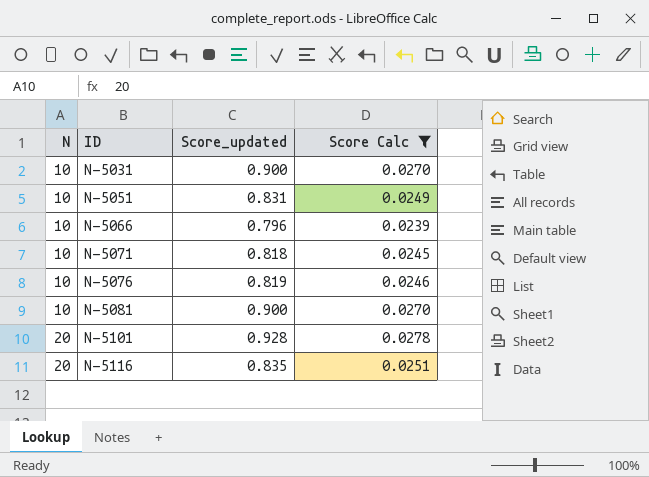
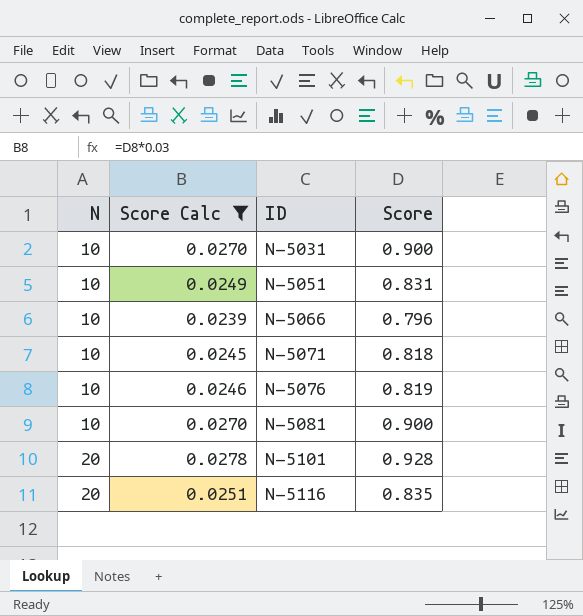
column Score Calc | position: 4 -> 2
column name: Score_updated -> Score

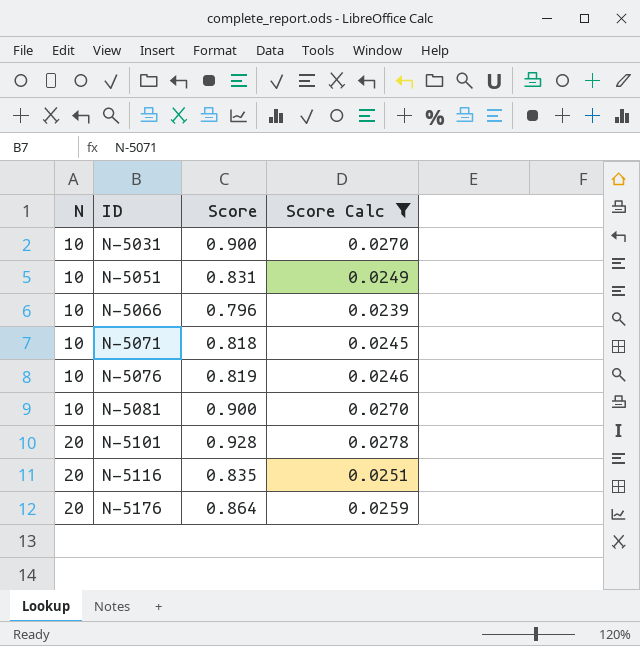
column Score Calc | position: 2 -> 4
row N-5176: none -> 20 | 0.864 | 0.0259

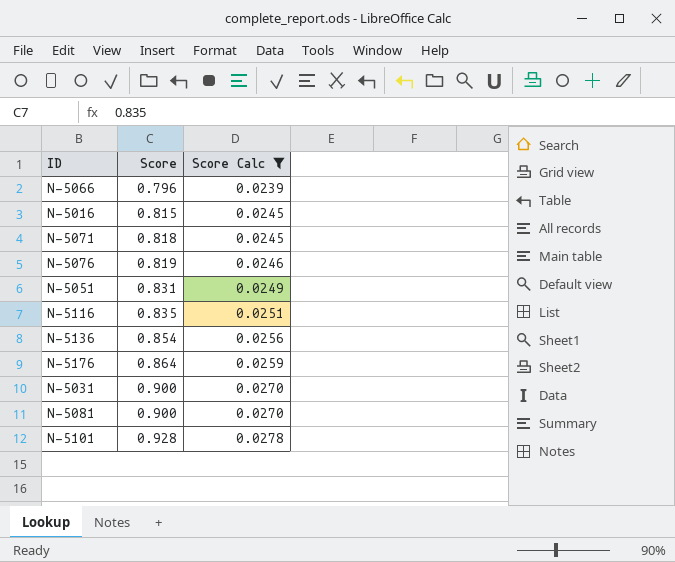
row order: N ascending -> Score ascending
column N | position: 1 -> none
row N-5016: none -> 0.815 | 0.0245
row N-5136: none -> 0.854 | 0.0256

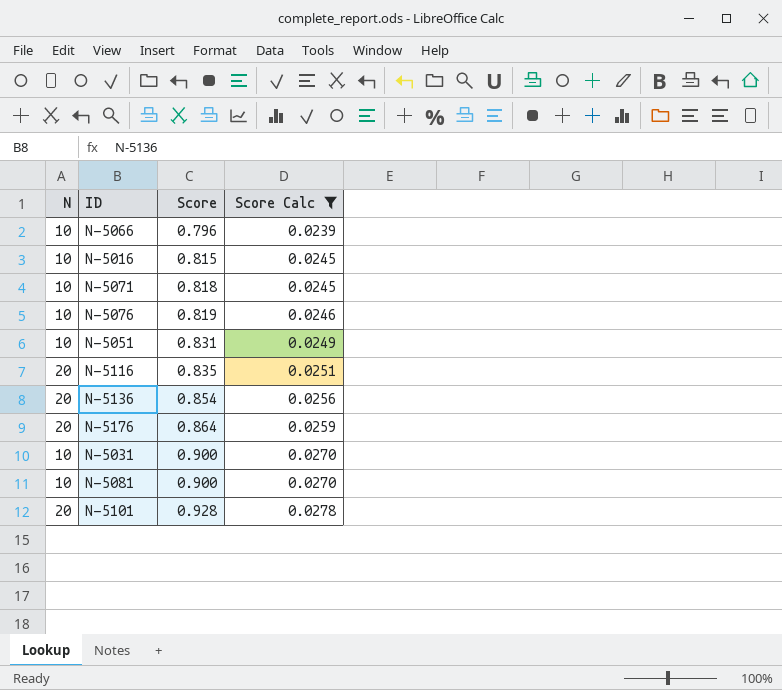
column N | position: none -> 1

